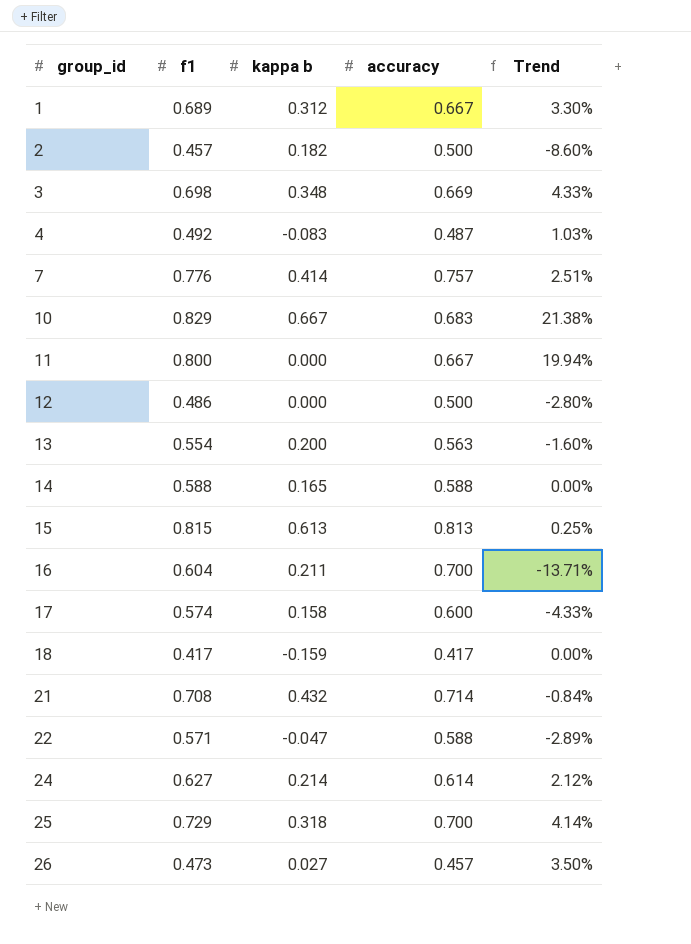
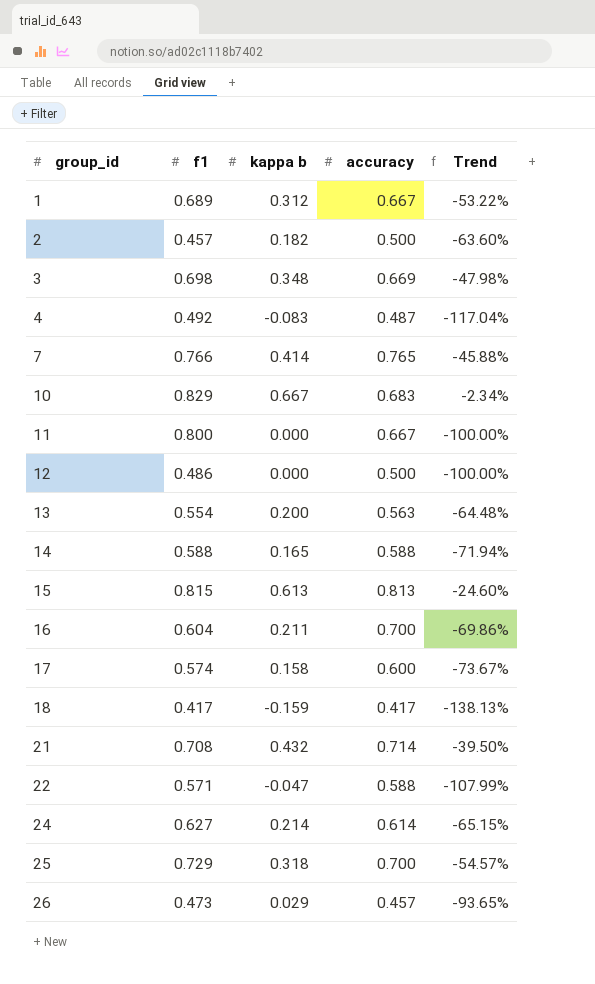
column Trend | formula: ([f1] - [accuracy]) / [accuracy] -> ([kappa b] - [accuracy]) / [accuracy]
7 | f1: 0.776 -> 0.766
7 | accuracy: 0.757 -> 0.765
26 | kappa b: 0.027 -> 0.029

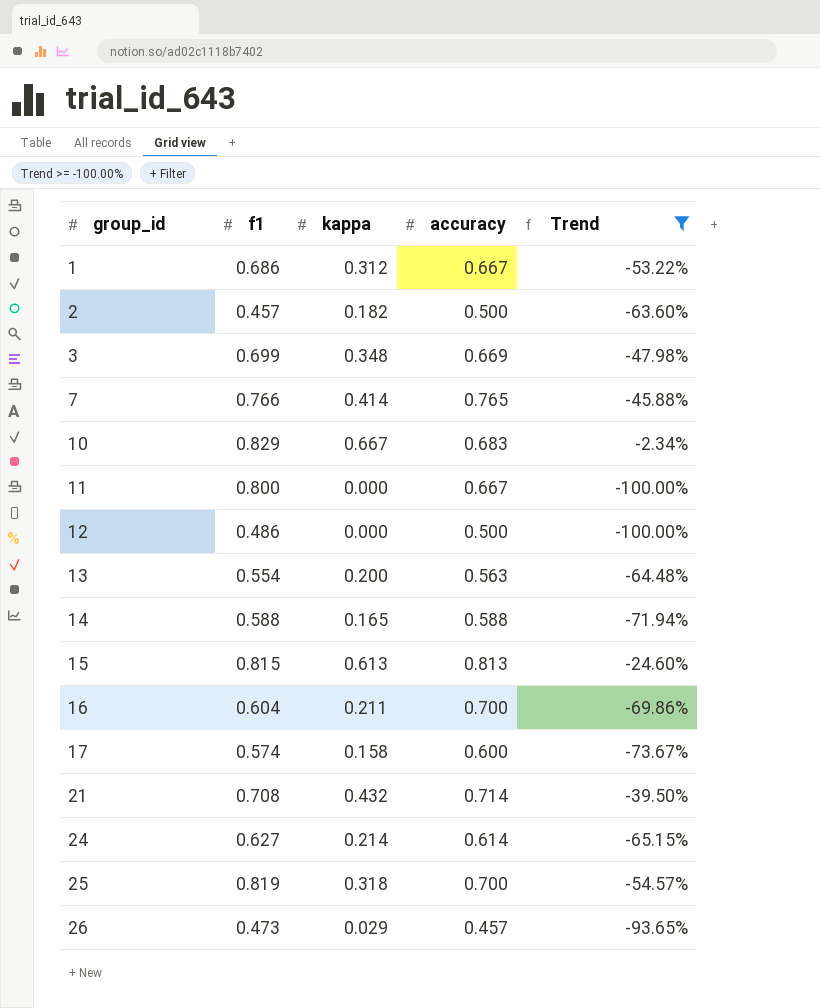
filter: none -> Trend >= -100.00%
column name: kappa b -> kappa
1 | f1: 0.689 -> 0.686
3 | f1: 0.698 -> 0.699
25 | f1: 0.729 -> 0.819

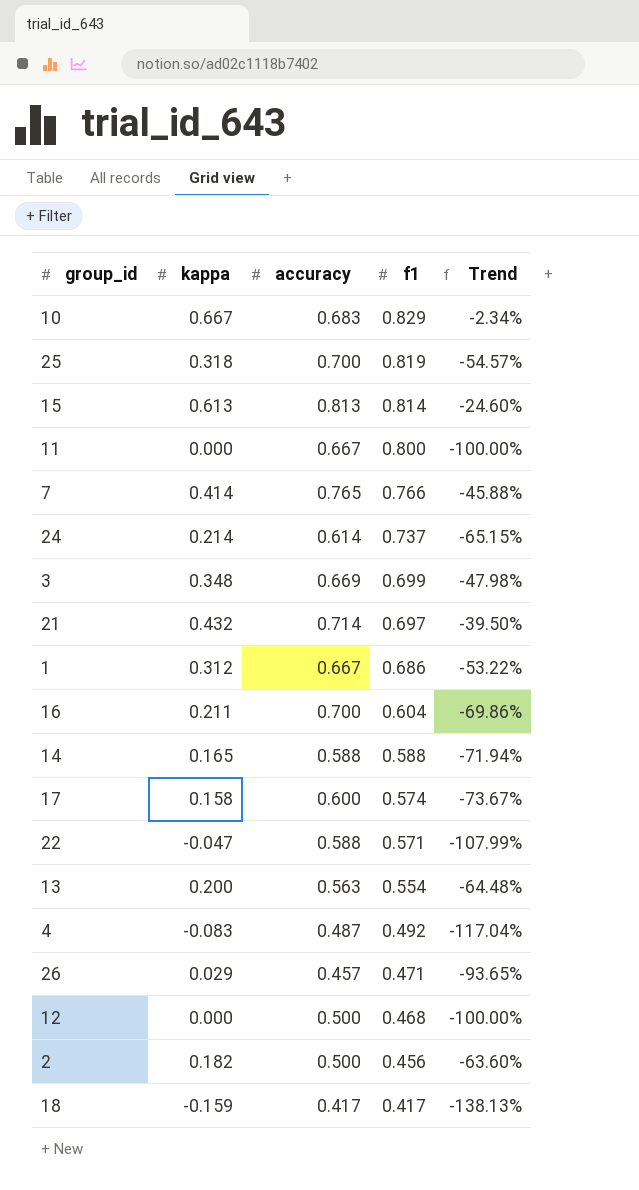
filter: Trend >= -100.00% -> none
row order: group_id ascending -> f1 descending
column f1 | position: 2 -> 4
15 | f1: 0.815 -> 0.814
24 | f1: 0.627 -> 0.737
21 | f1: 0.708 -> 0.697
26 | f1: 0.473 -> 0.471
12 | f1: 0.486 -> 0.468
2 | f1: 0.457 -> 0.456

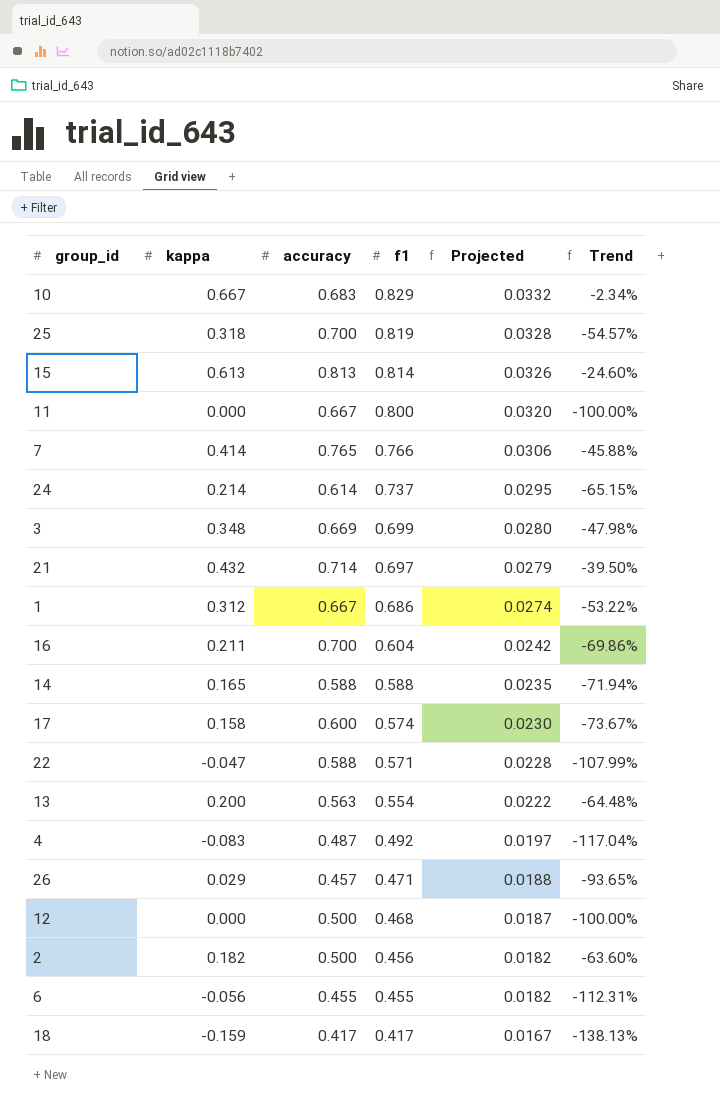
column Projected | formula: none -> [f1] * 0.04
row 6: none -> -0.056 | 0.455 | 0.455 | 0.0182 | -112.31%

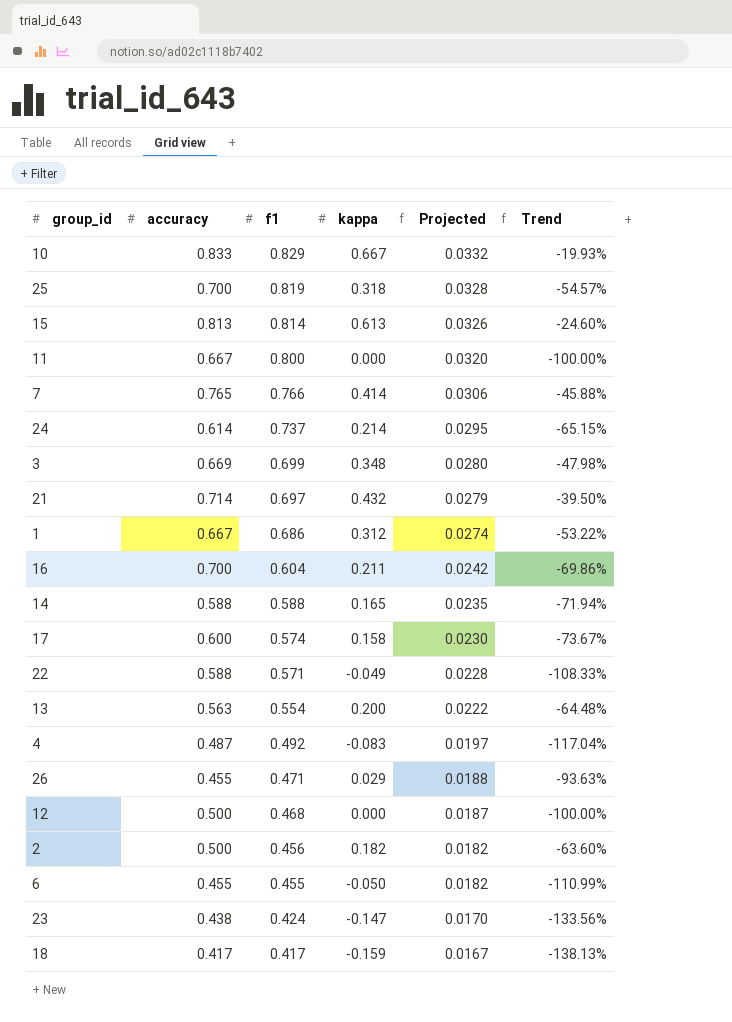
column kappa | position: 2 -> 4
10 | accuracy: 0.683 -> 0.833
10 | Trend: -2.34% -> -19.93%
22 | kappa: -0.047 -> -0.049
22 | Trend: -107.99% -> -108.33%
26 | accuracy: 0.457 -> 0.455
26 | Trend: -93.65% -> -93.63%
6 | kappa: -0.056 -> -0.050
6 | Trend: -112.31% -> -110.99%
row 23: none -> 0.438 | 0.424 | -0.147 | 0.0170 | -133.56%

